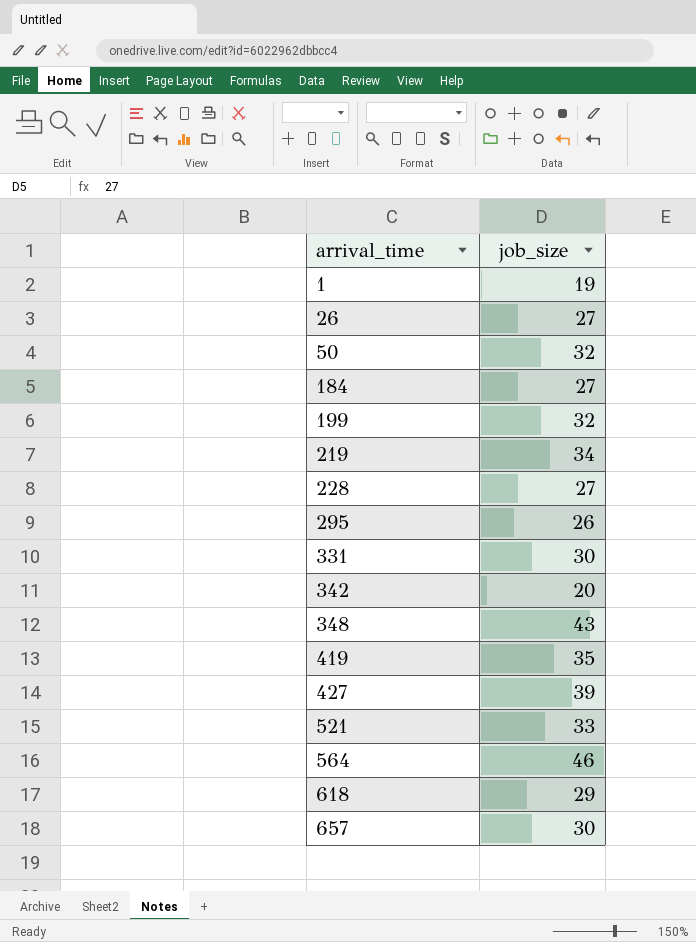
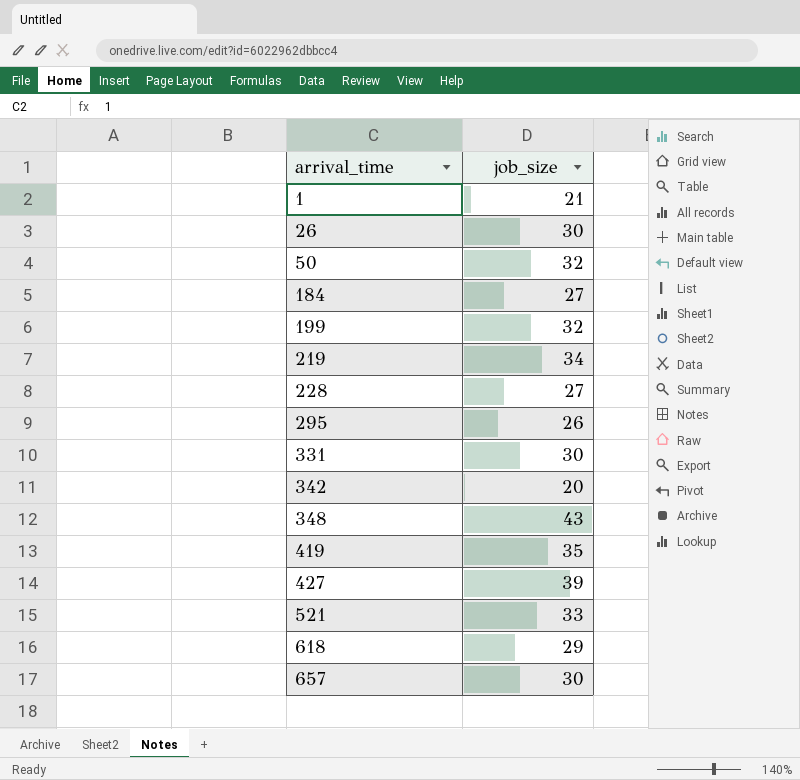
row 564: 46 -> none
1 | job_size: 19 -> 21
26 | job_size: 27 -> 30

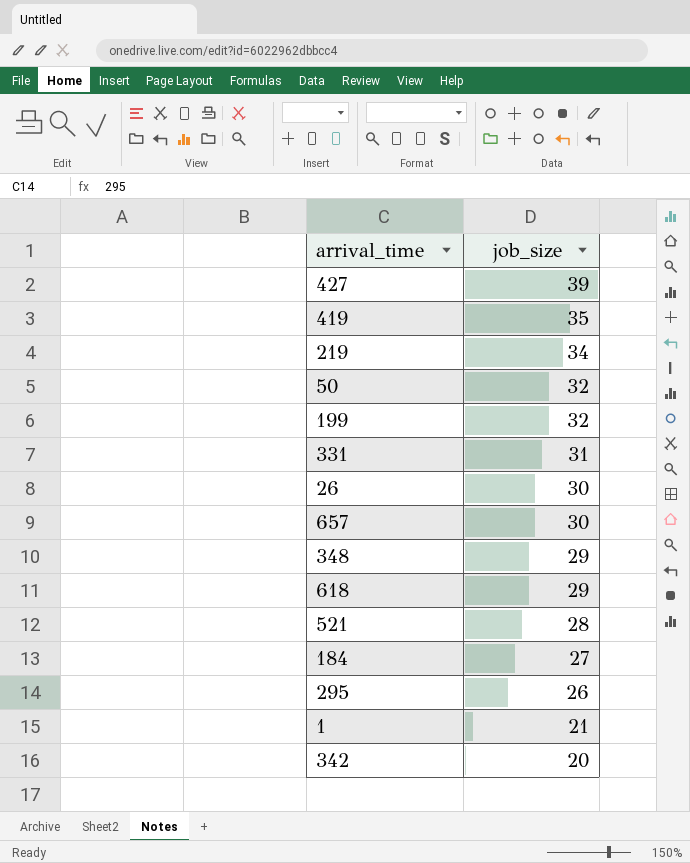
row order: arrival_time ascending -> job_size descending
row 228: 27 -> none
331 | job_size: 30 -> 31
348 | job_size: 43 -> 29
521 | job_size: 33 -> 28

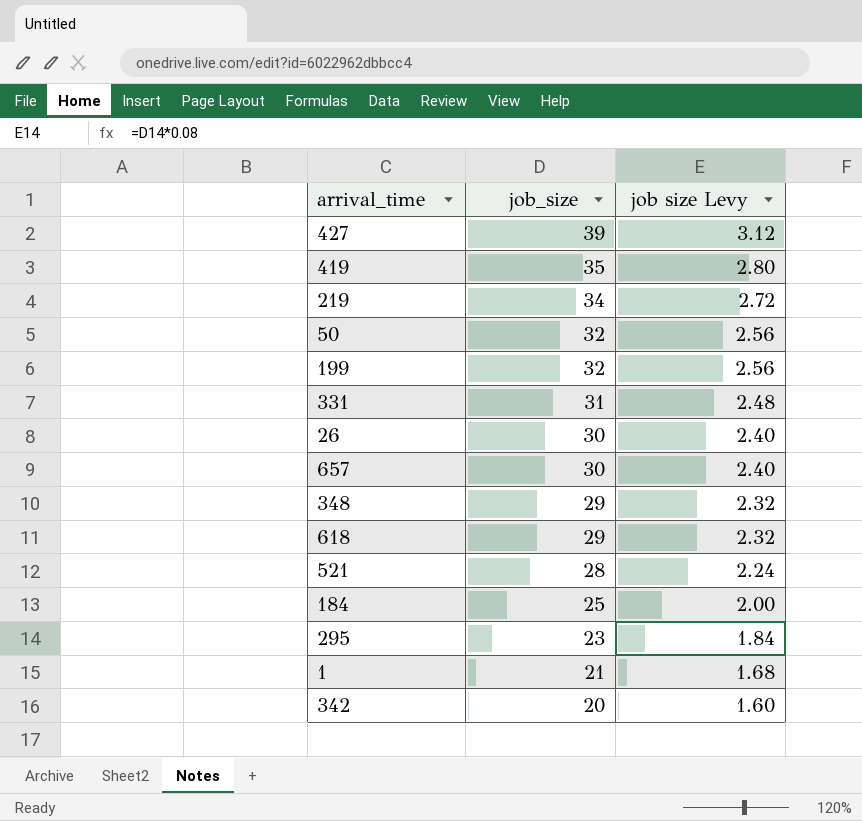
column job size Levy | formula: none -> [job_size] * 0.08
184 | job_size: 27 -> 25
295 | job_size: 26 -> 23

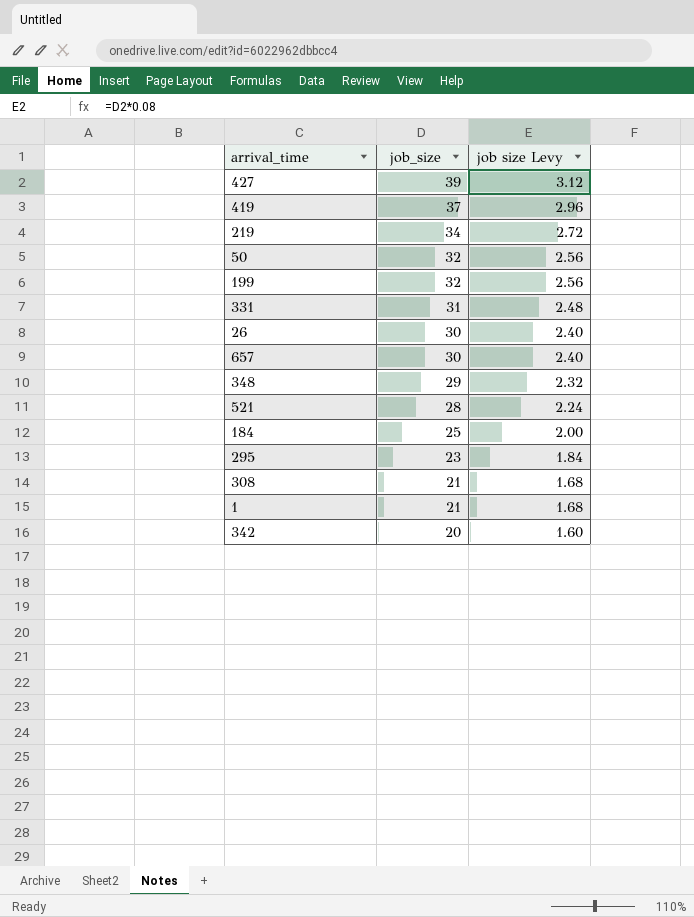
row 618: 29 | 2.32 -> none
419 | job_size: 35 -> 37
419 | job size Levy: 2.80 -> 2.96
row 308: none -> 21 | 1.68

